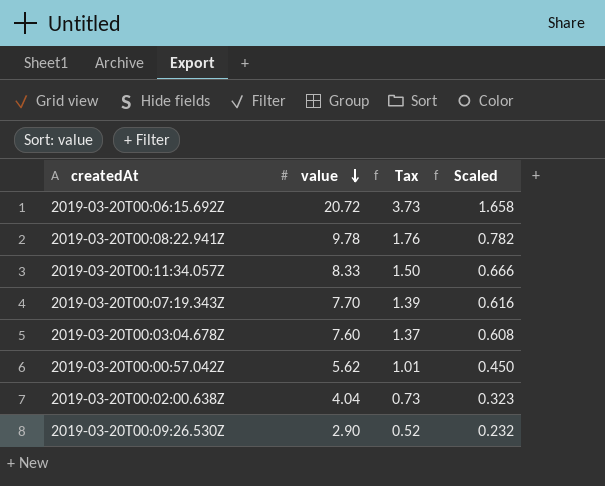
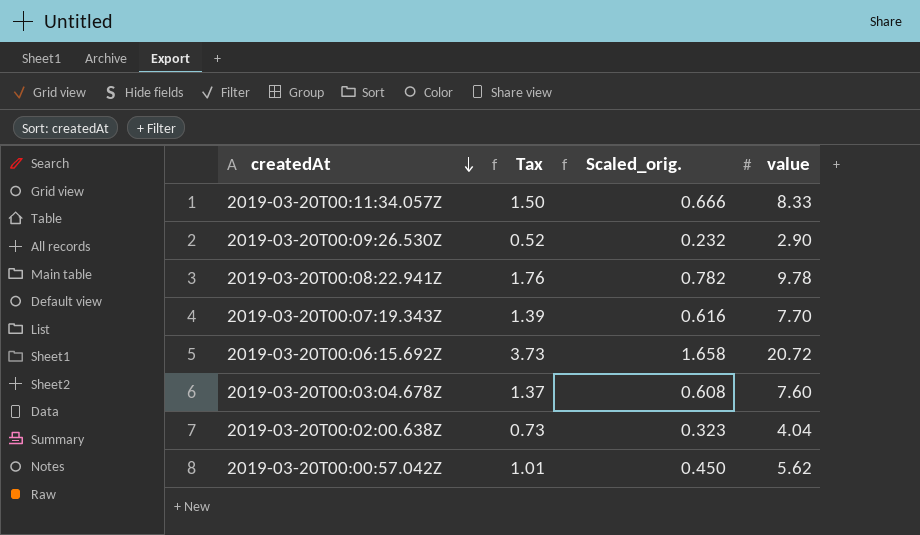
row order: value descending -> createdAt descending
column name: Scaled -> Scaled_orig.
column value | position: 2 -> 4

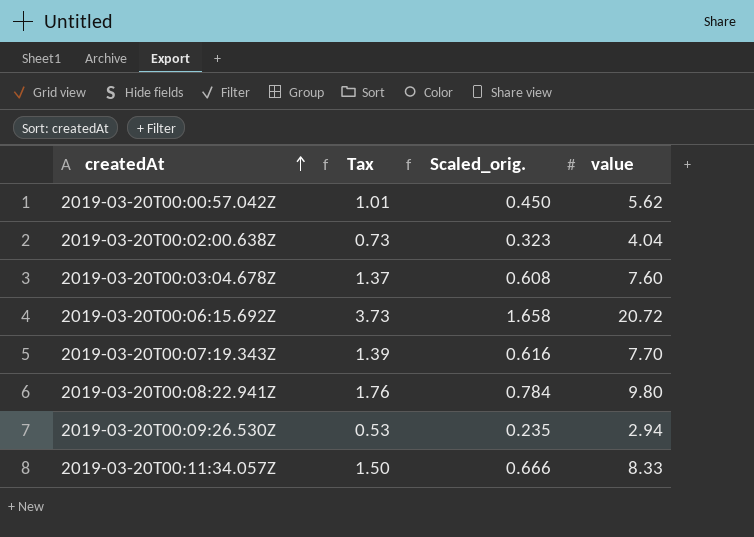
row order: createdAt descending -> createdAt ascending
2019-03-20T00:08:22.941Z | Scaled_orig.: 0.782 -> 0.784
2019-03-20T00:08:22.941Z | value: 9.78 -> 9.80
2019-03-20T00:09:26.530Z | Tax: 0.52 -> 0.53
2019-03-20T00:09:26.530Z | Scaled_orig.: 0.232 -> 0.235
2019-03-20T00:09:26.530Z | value: 2.90 -> 2.94

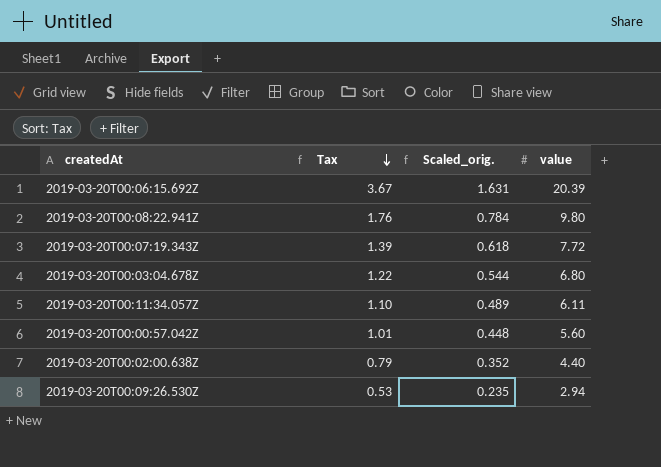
row order: createdAt ascending -> Tax descending
2019-03-20T00:06:15.692Z | Tax: 3.73 -> 3.67
2019-03-20T00:06:15.692Z | Scaled_orig.: 1.658 -> 1.631
2019-03-20T00:06:15.692Z | value: 20.72 -> 20.39
2019-03-20T00:07:19.343Z | Scaled_orig.: 0.616 -> 0.618
2019-03-20T00:07:19.343Z | value: 7.70 -> 7.72
2019-03-20T00:03:04.678Z | Tax: 1.37 -> 1.22
2019-03-20T00:03:04.678Z | Scaled_orig.: 0.608 -> 0.544
2019-03-20T00:03:04.678Z | value: 7.60 -> 6.80
2019-03-20T00:11:34.057Z | Tax: 1.50 -> 1.10
2019-03-20T00:11:34.057Z | Scaled_orig.: 0.666 -> 0.489
2019-03-20T00:11:34.057Z | value: 8.33 -> 6.11
2019-03-20T00:00:57.042Z | Scaled_orig.: 0.450 -> 0.448
2019-03-20T00:00:57.042Z | value: 5.62 -> 5.60
2019-03-20T00:02:00.638Z | Tax: 0.73 -> 0.79
2019-03-20T00:02:00.638Z | Scaled_orig.: 0.323 -> 0.352
2019-03-20T00:02:00.638Z | value: 4.04 -> 4.40

